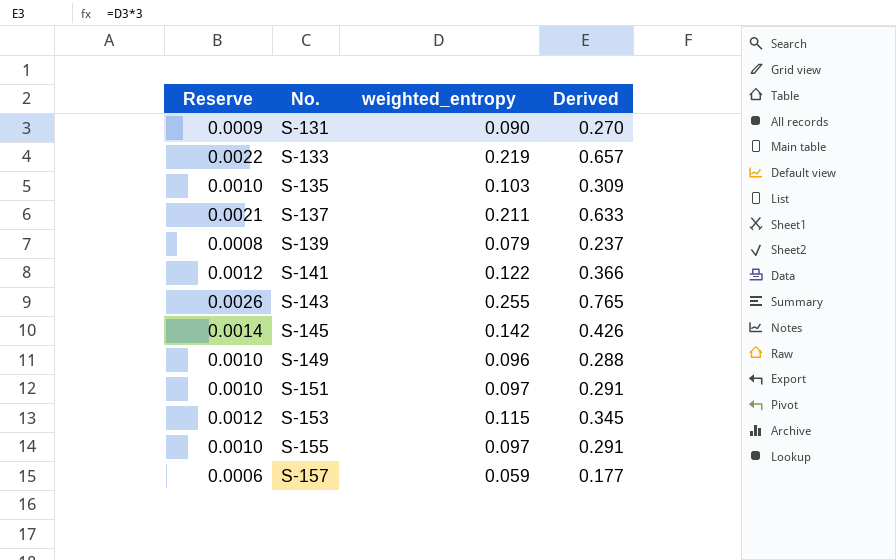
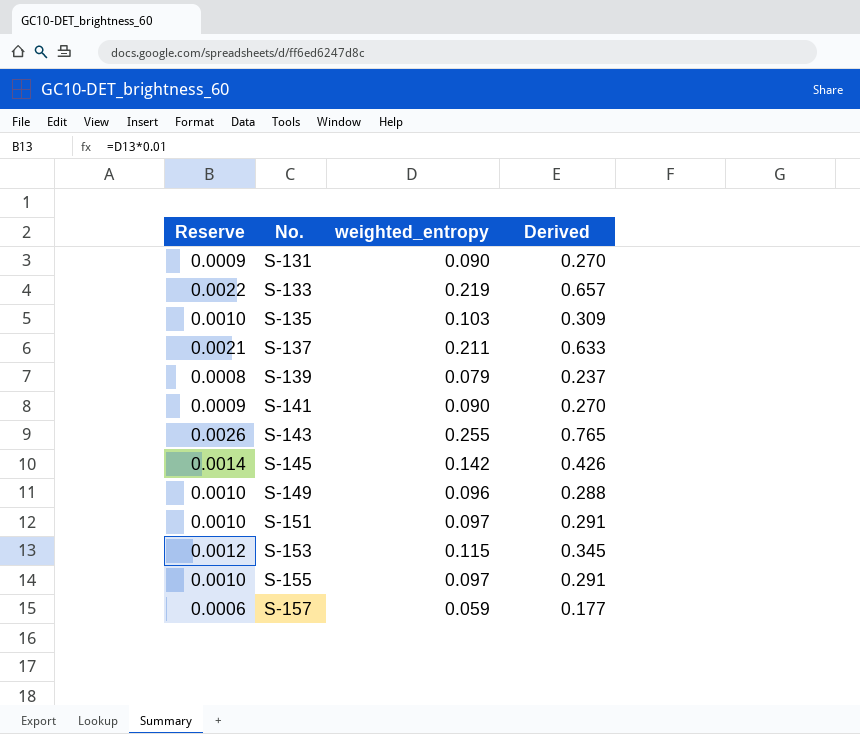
S-141 | Reserve: 0.0012 -> 0.0009
S-141 | weighted_entropy: 0.122 -> 0.090
S-141 | Derived: 0.366 -> 0.270

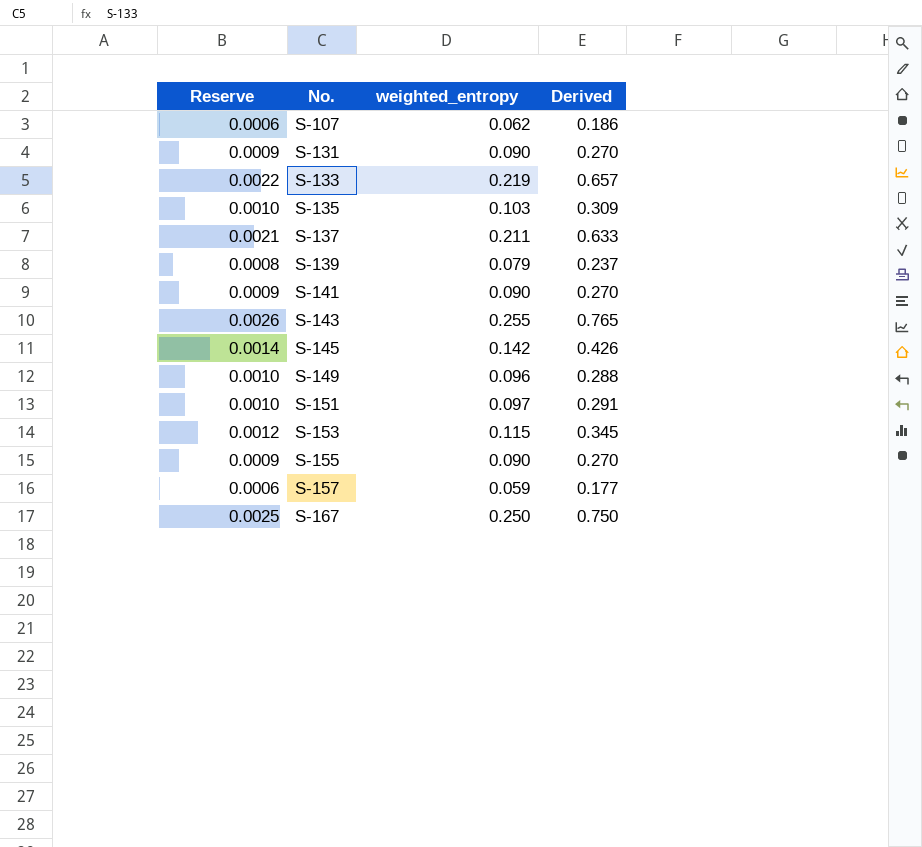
row S-107: none -> 0.0006 | 0.062 | 0.186
S-155 | Reserve: 0.0010 -> 0.0009
S-155 | weighted_entropy: 0.097 -> 0.090
S-155 | Derived: 0.291 -> 0.270
row S-167: none -> 0.0025 | 0.250 | 0.750

